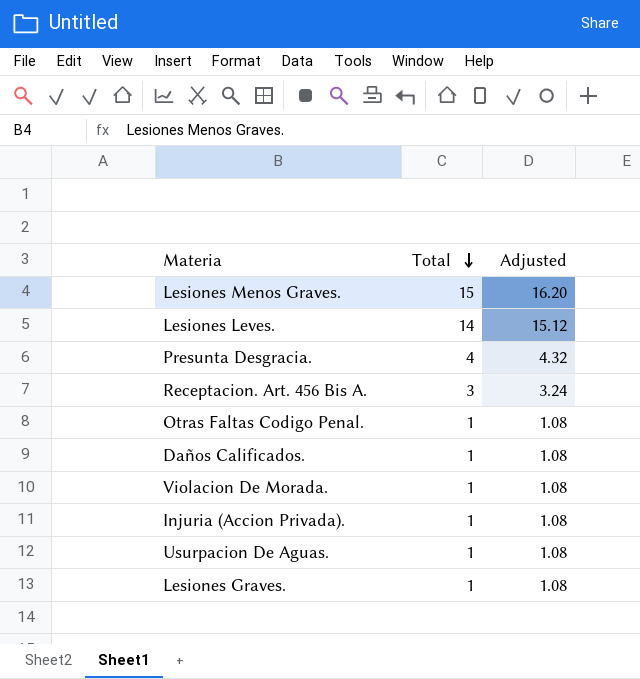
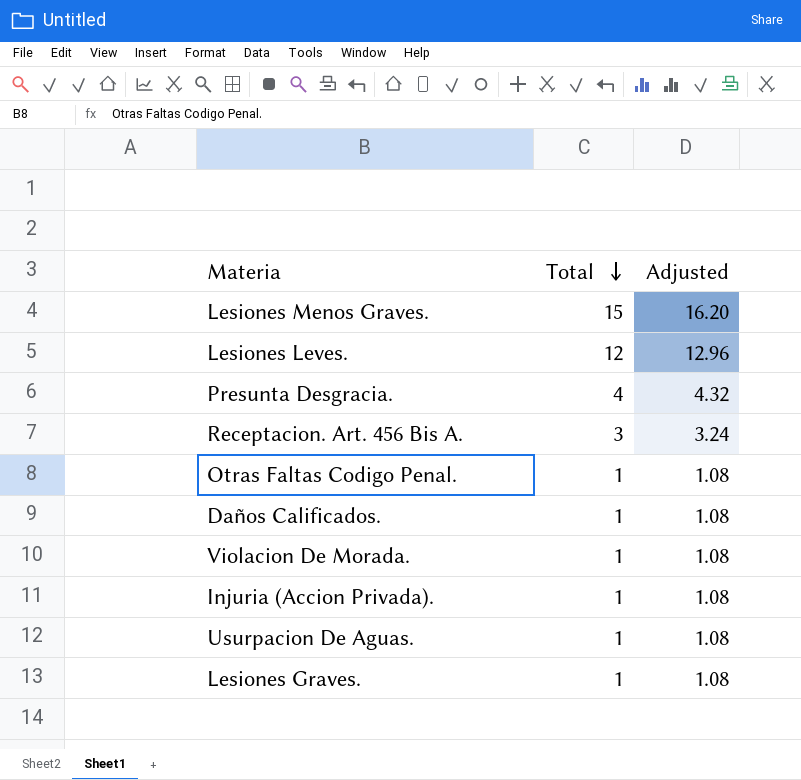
Lesiones Leves. | Total: 14 -> 12
Lesiones Leves. | Adjusted: 15.12 -> 12.96

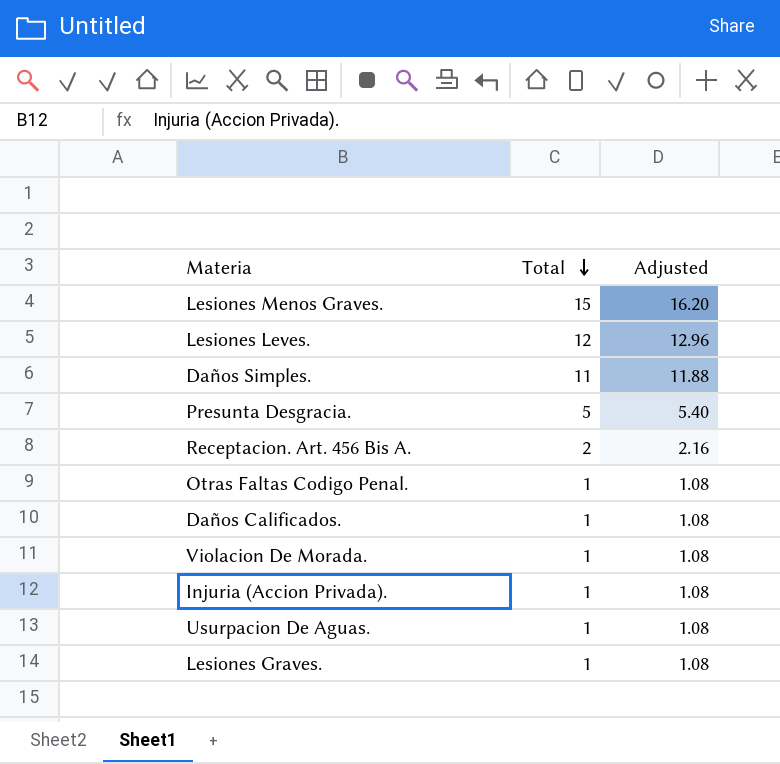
row Daños Simples.: none -> 11 | 11.88
Presunta Desgracia. | Total: 4 -> 5
Presunta Desgracia. | Adjusted: 4.32 -> 5.40
Receptacion. Art. 456 Bis A. | Total: 3 -> 2
Receptacion. Art. 456 Bis A. | Adjusted: 3.24 -> 2.16

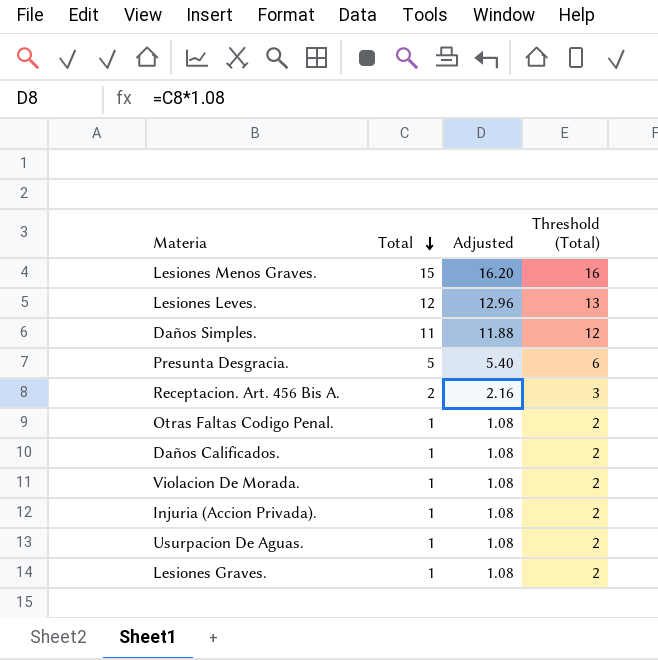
column Threshold (Total) | formula: none -> [Total] + 1

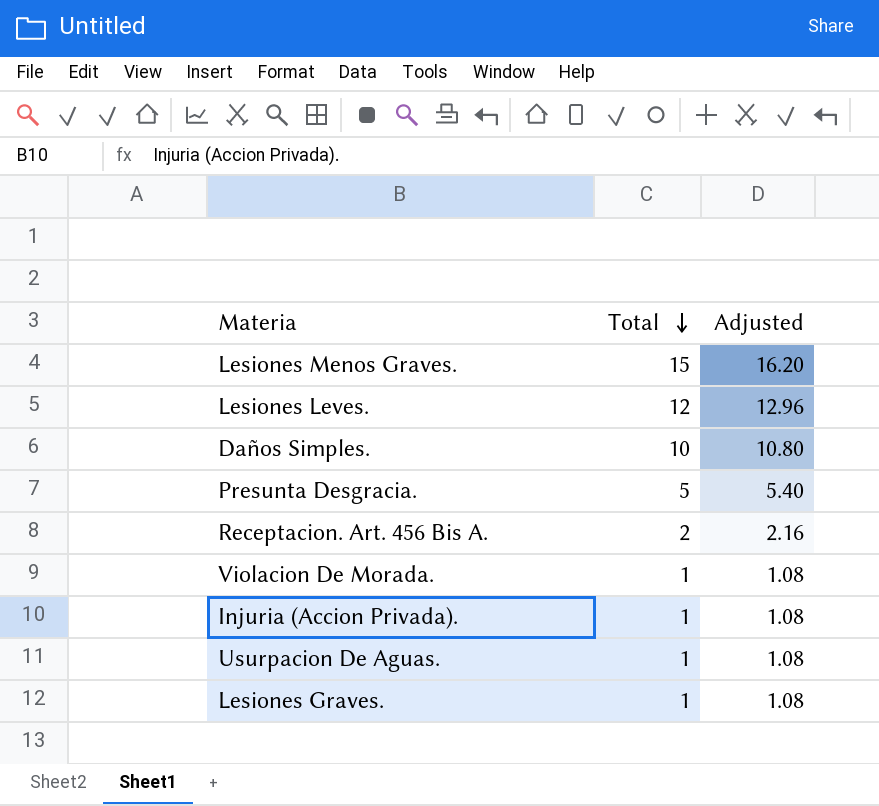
column Threshold (Total) | formula: [Total] + 1 -> none
row Otras Faltas Codigo Penal.: 1 | 1.08 | 2 -> none
row Daños Calificados.: 1 | 1.08 | 2 -> none
Daños Simples. | Total: 11 -> 10
Daños Simples. | Adjusted: 11.88 -> 10.80

